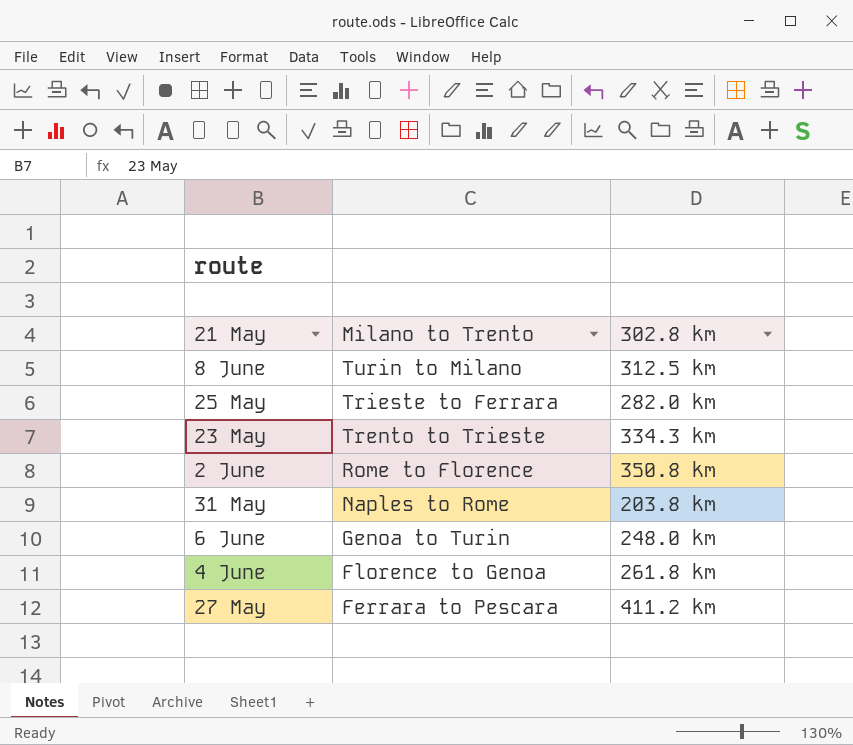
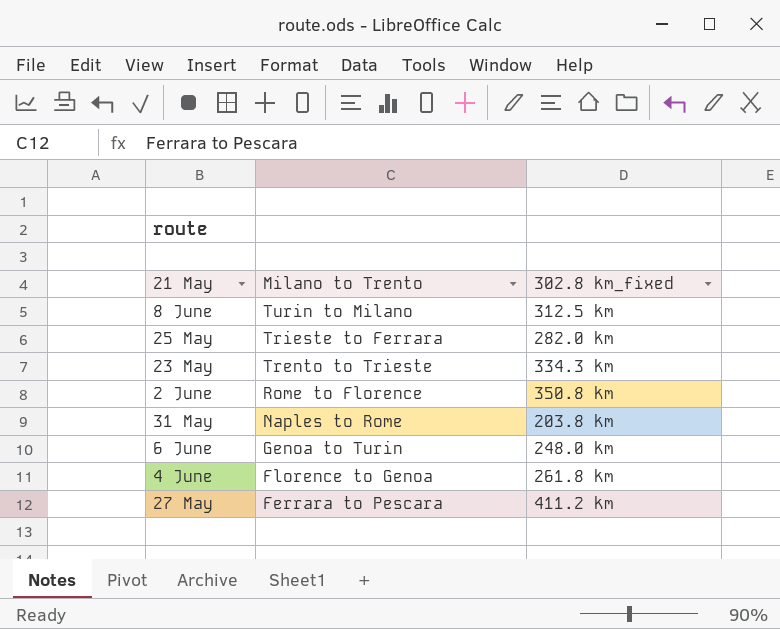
column name: 302.8 km -> 302.8 km_fixed

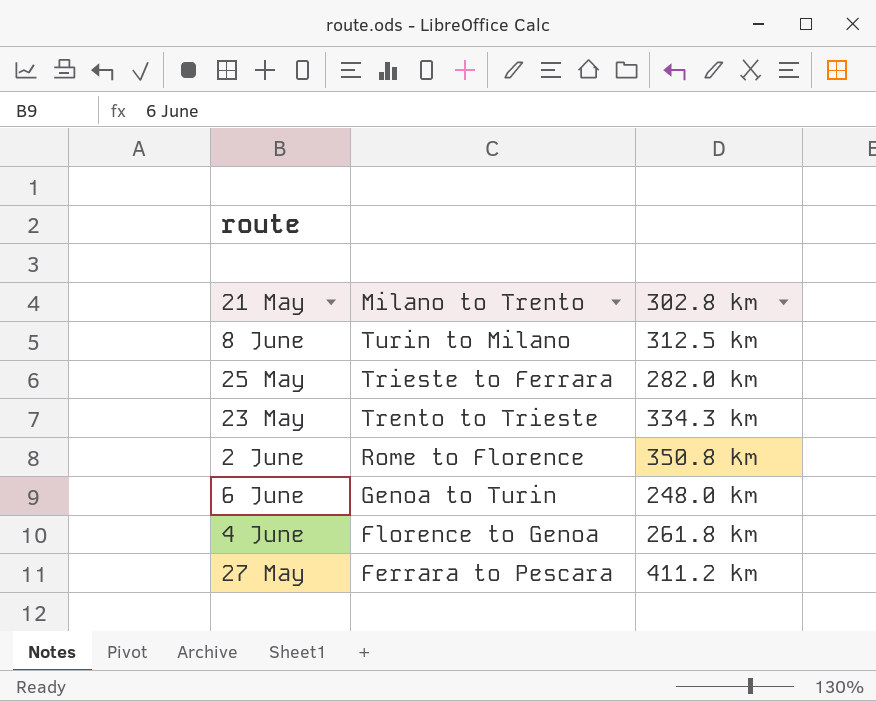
column name: 302.8 km_fixed -> 302.8 km
row 31 May: Naples to Rome | 203.8 km -> none

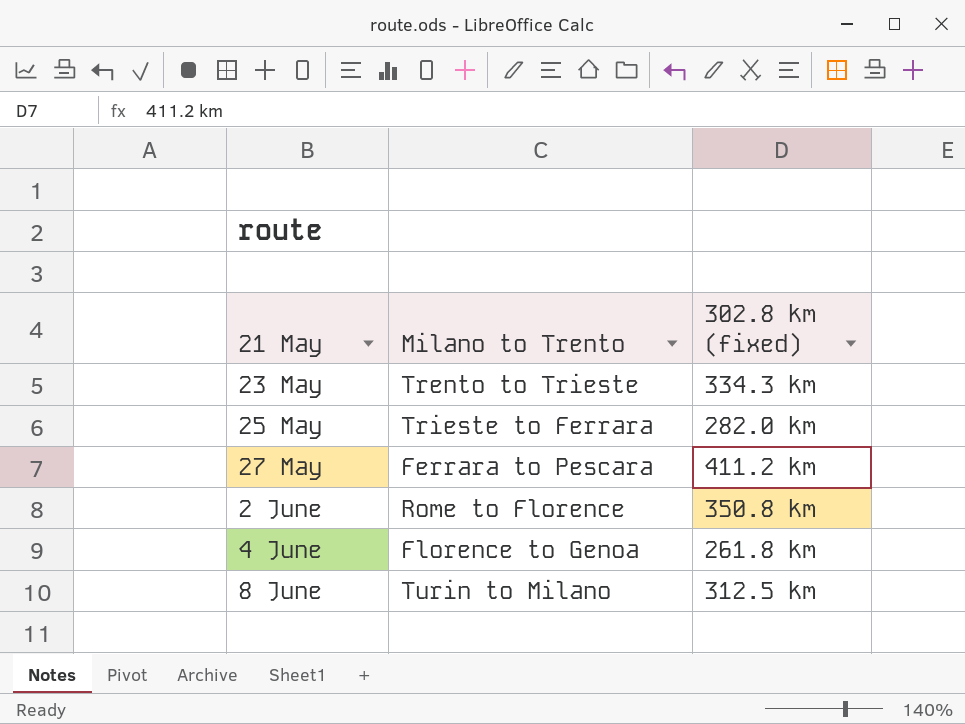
row order: Milano to Trento descending -> 21 May ascending
column name: 302.8 km -> 302.8 km (fixed)
row 6 June: Genoa to Turin | 248.0 km -> none

